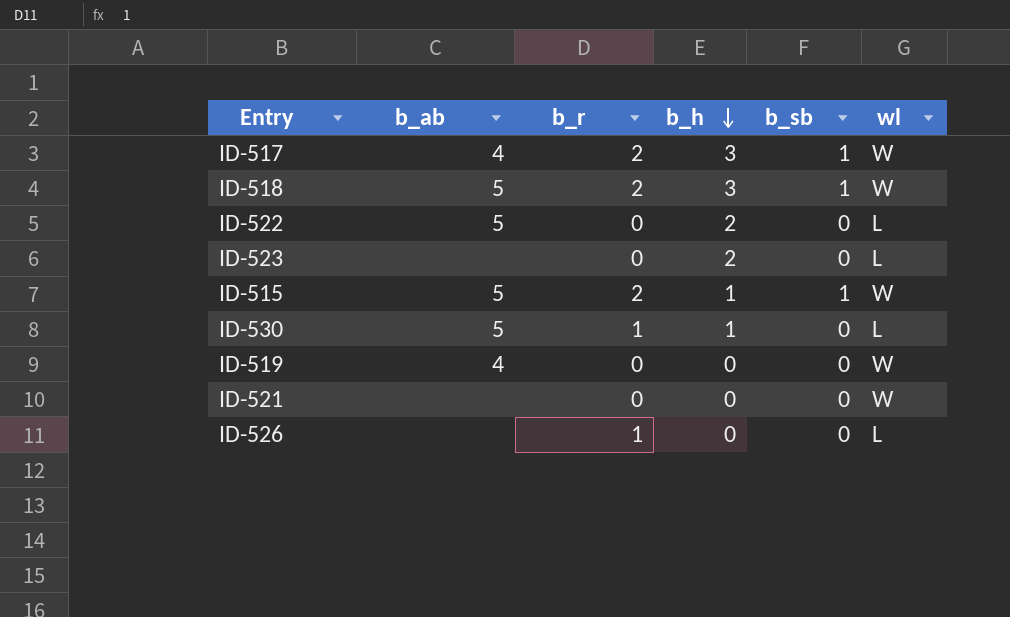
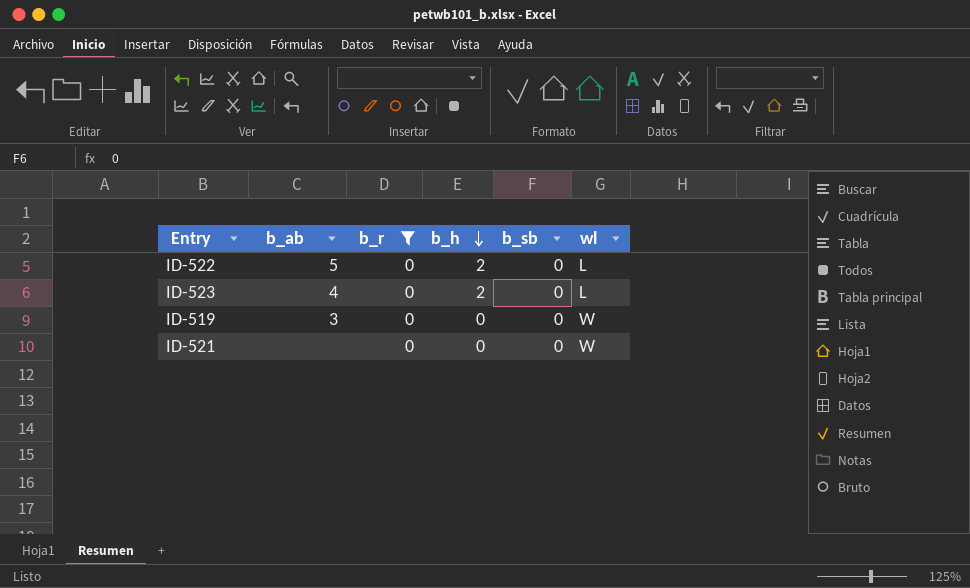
filter: none -> b_r = 0
ID-523 | b_ab: none -> 4
ID-519 | b_ab: 4 -> 3

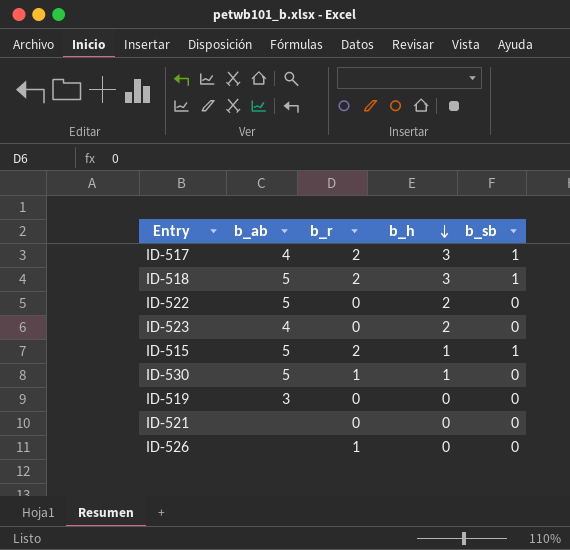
filter: b_r = 0 -> none
column wl | position: 6 -> none

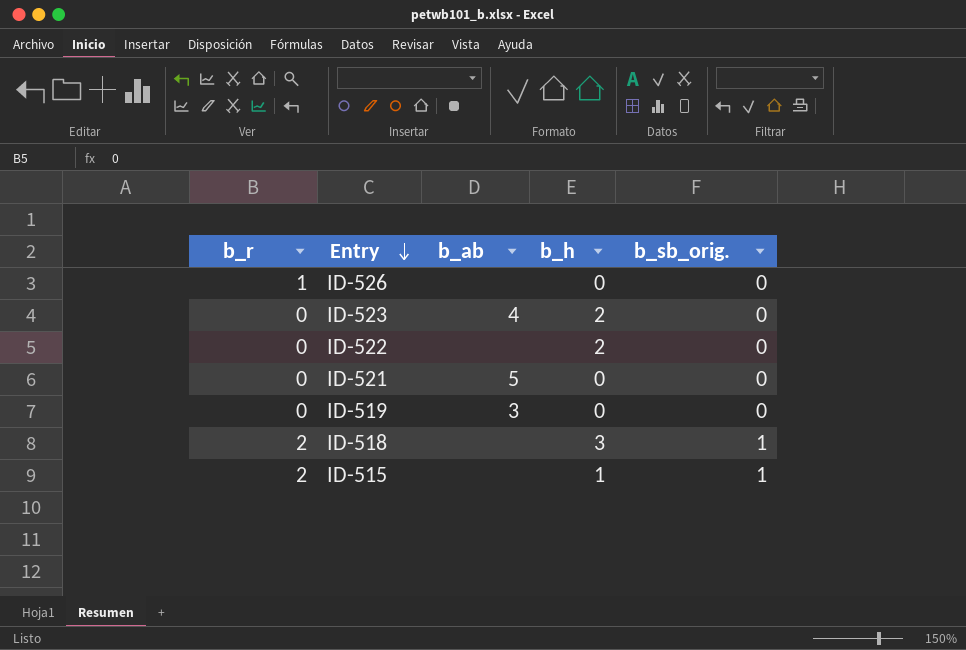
row order: b_h descending -> Entry descending
column b_r | position: 3 -> 1
column name: b_sb -> b_sb_orig.
row ID-517: 4 | 2 | 3 | 1 -> none
row ID-530: 5 | 1 | 1 | 0 -> none
ID-522 | b_ab: 5 -> none
ID-521 | b_ab: none -> 5
ID-518 | b_ab: 5 -> none
ID-515 | b_ab: 5 -> none

